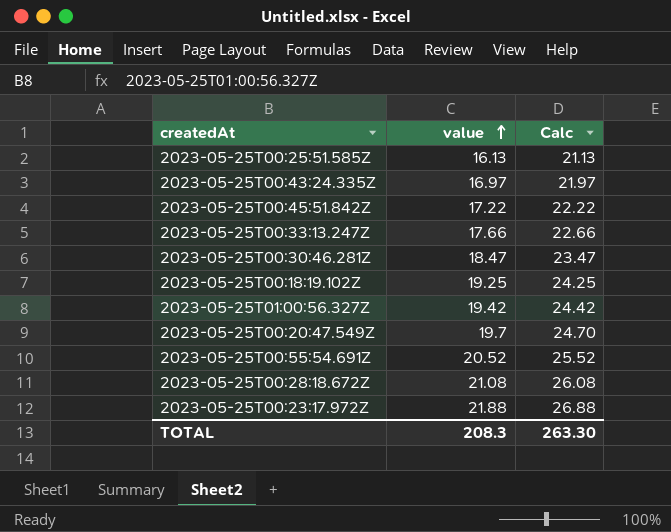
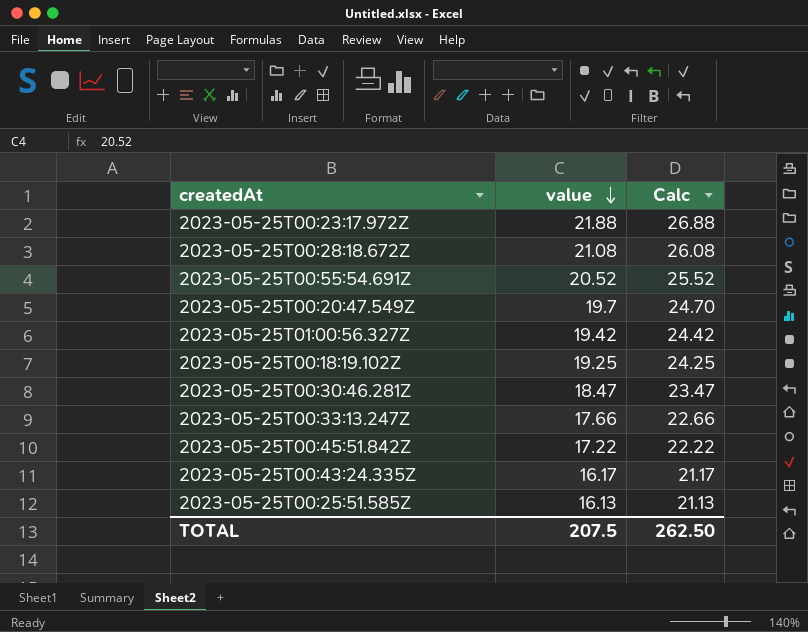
row order: value ascending -> value descending
2023-05-25T00:43:24.335Z | value: 16.97 -> 16.17
2023-05-25T00:43:24.335Z | Calc: 21.97 -> 21.17
TOTAL | value: 208.3 -> 207.5
TOTAL | Calc: 263.30 -> 262.50

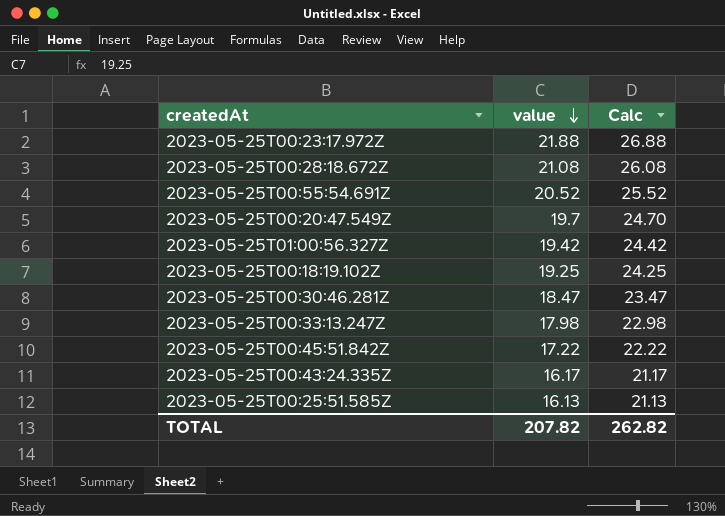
2023-05-25T00:33:13.247Z | value: 17.66 -> 17.98
2023-05-25T00:33:13.247Z | Calc: 22.66 -> 22.98
TOTAL | value: 207.5 -> 207.82
TOTAL | Calc: 262.50 -> 262.82

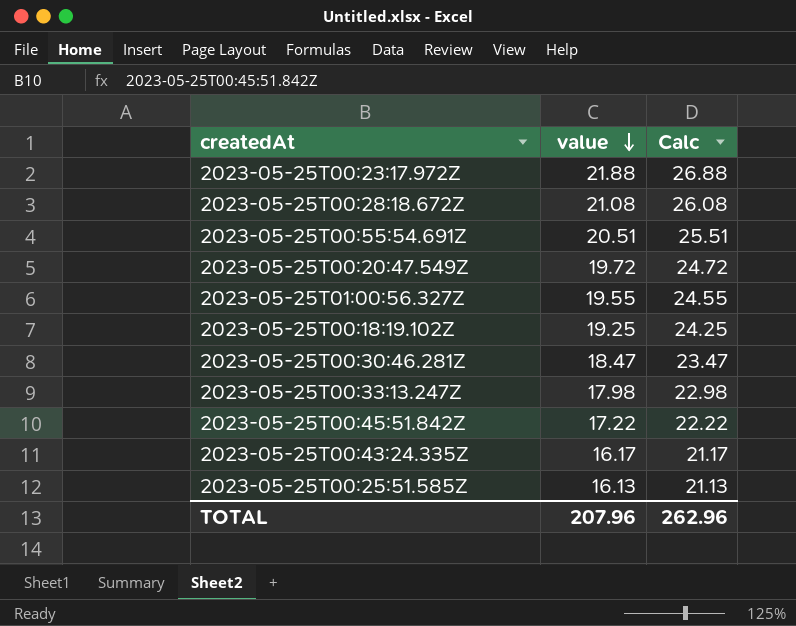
2023-05-25T00:55:54.691Z | value: 20.52 -> 20.51
2023-05-25T00:55:54.691Z | Calc: 25.52 -> 25.51
2023-05-25T00:20:47.549Z | value: 19.7 -> 19.72
2023-05-25T00:20:47.549Z | Calc: 24.70 -> 24.72
2023-05-25T01:00:56.327Z | value: 19.42 -> 19.55
2023-05-25T01:00:56.327Z | Calc: 24.42 -> 24.55
TOTAL | value: 207.82 -> 207.96
TOTAL | Calc: 262.82 -> 262.96

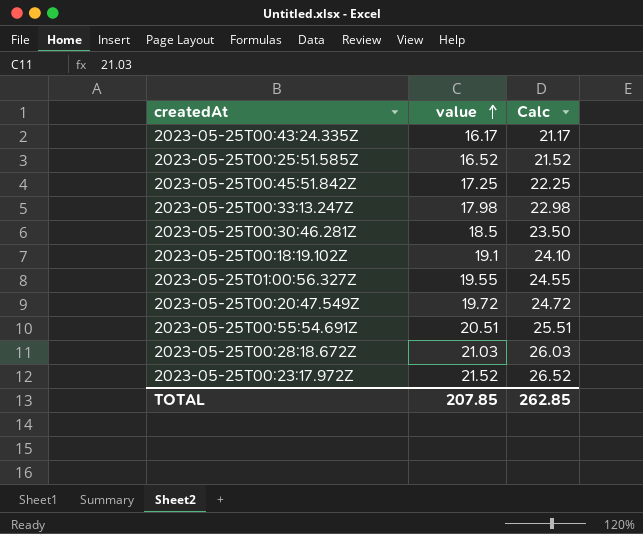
row order: value descending -> value ascending
2023-05-25T00:25:51.585Z | value: 16.13 -> 16.52
2023-05-25T00:25:51.585Z | Calc: 21.13 -> 21.52
2023-05-25T00:45:51.842Z | value: 17.22 -> 17.25
2023-05-25T00:45:51.842Z | Calc: 22.22 -> 22.25
2023-05-25T00:30:46.281Z | value: 18.47 -> 18.5
2023-05-25T00:30:46.281Z | Calc: 23.47 -> 23.50
2023-05-25T00:18:19.102Z | value: 19.25 -> 19.1
2023-05-25T00:18:19.102Z | Calc: 24.25 -> 24.10
2023-05-25T00:28:18.672Z | value: 21.08 -> 21.03
2023-05-25T00:28:18.672Z | Calc: 26.08 -> 26.03
2023-05-25T00:23:17.972Z | value: 21.88 -> 21.52
2023-05-25T00:23:17.972Z | Calc: 26.88 -> 26.52
TOTAL | value: 207.96 -> 207.85
TOTAL | Calc: 262.96 -> 262.85

